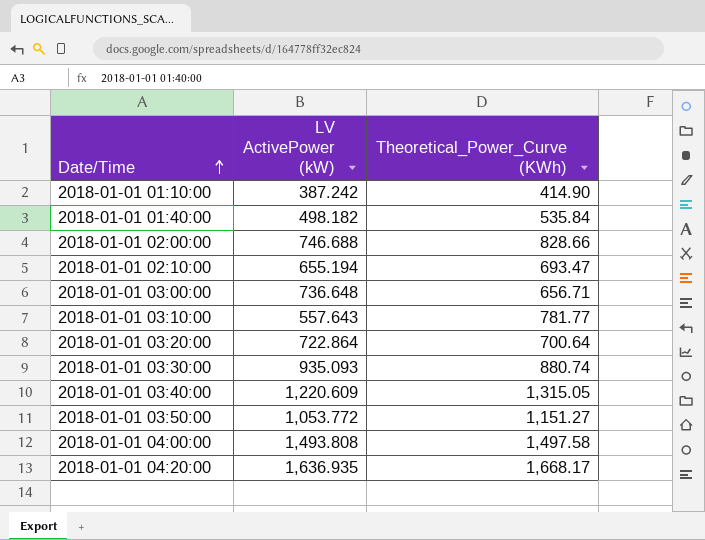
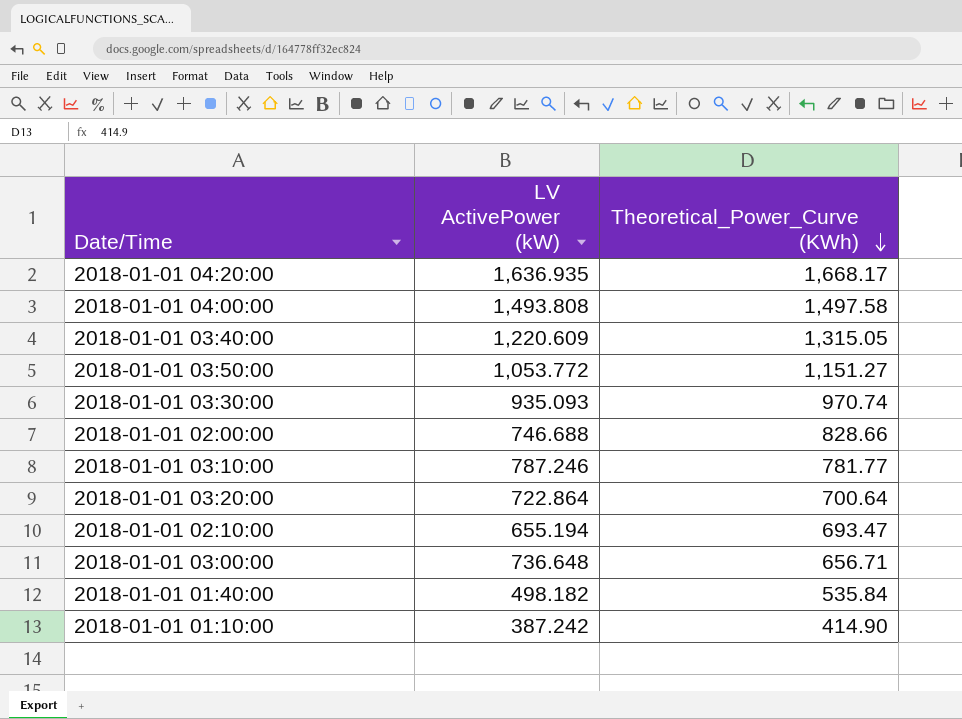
row order: Date/Time ascending -> Theoretical_Power_Curve (KWh) descending
2018-01-01 03:30:00 | Theoretical_Power_Curve (KWh): 880.74 -> 970.74
2018-01-01 03:10:00 | LV ActivePower (kW): 557.643 -> 787.246

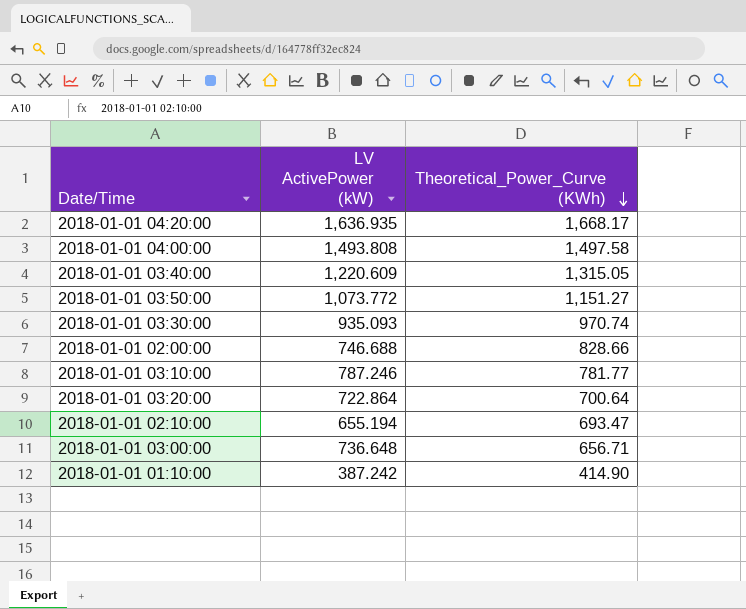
row 2018-01-01 01:40:00: 498.182 | 535.84 -> none
2018-01-01 03:50:00 | LV ActivePower (kW): 1,053.772 -> 1,073.772

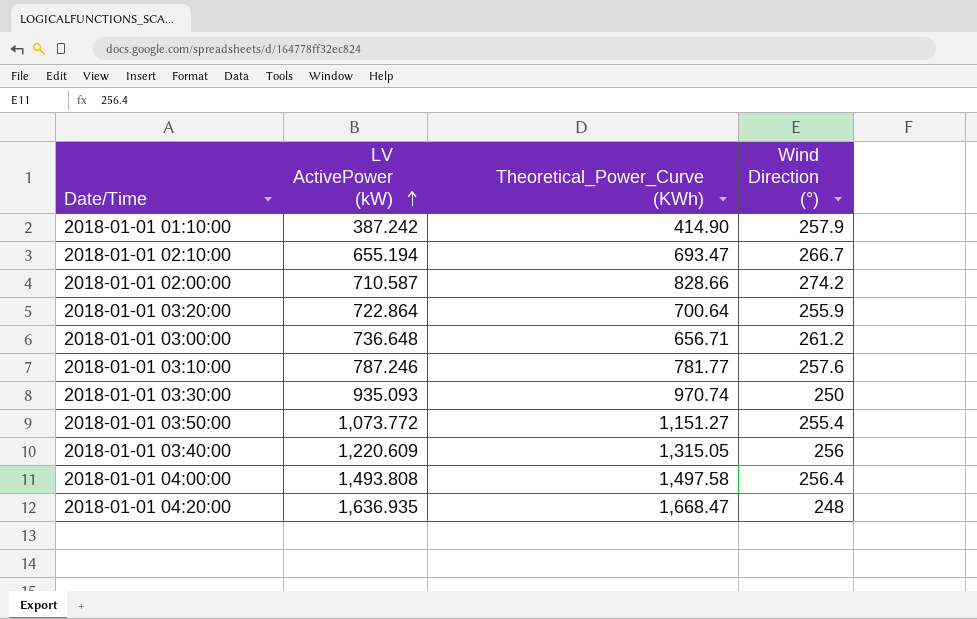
row order: Theoretical_Power_Curve (KWh) descending -> LV ActivePower (kW) ascending
column Wind Direction (°) | position: none -> 4
2018-01-01 02:00:00 | LV ActivePower (kW): 746.688 -> 710.587
2018-01-01 04:20:00 | Theoretical_Power_Curve (KWh): 1,668.17 -> 1,668.47

